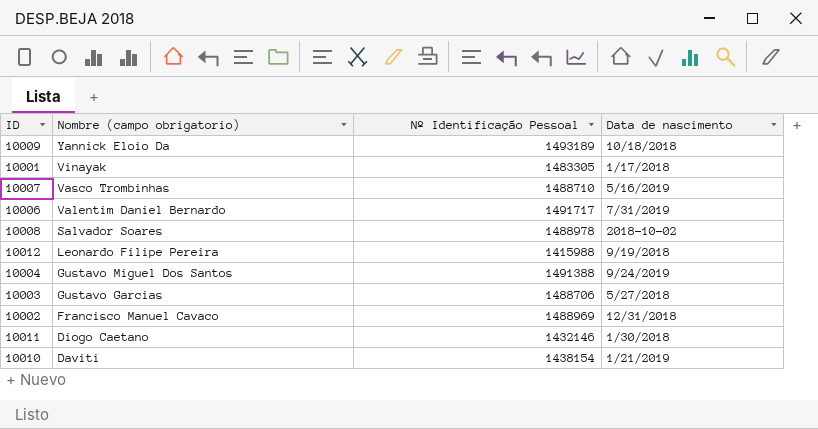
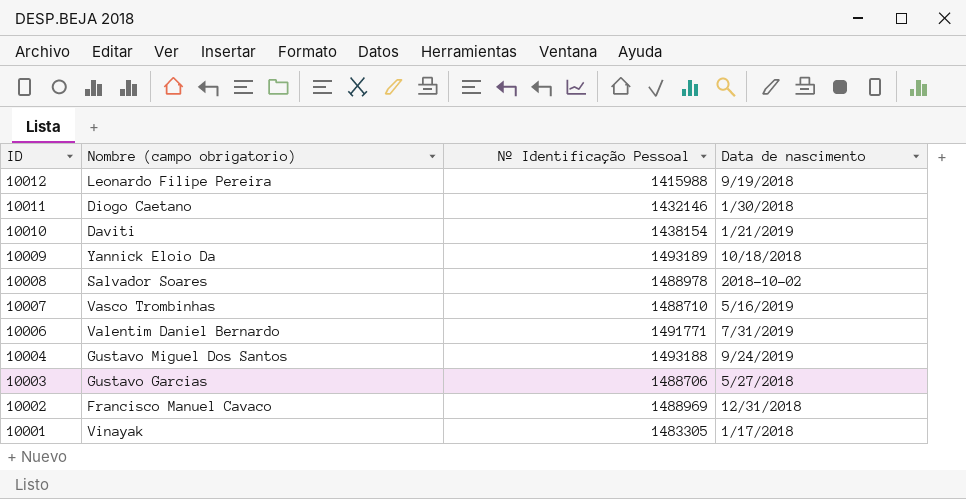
row order: Nombre (campo obrigatorio) descending -> ID descending
10006 | Nº Identificação Pessoal: 1491717 -> 1491771
10004 | Nº Identificação Pessoal: 1491388 -> 1493188

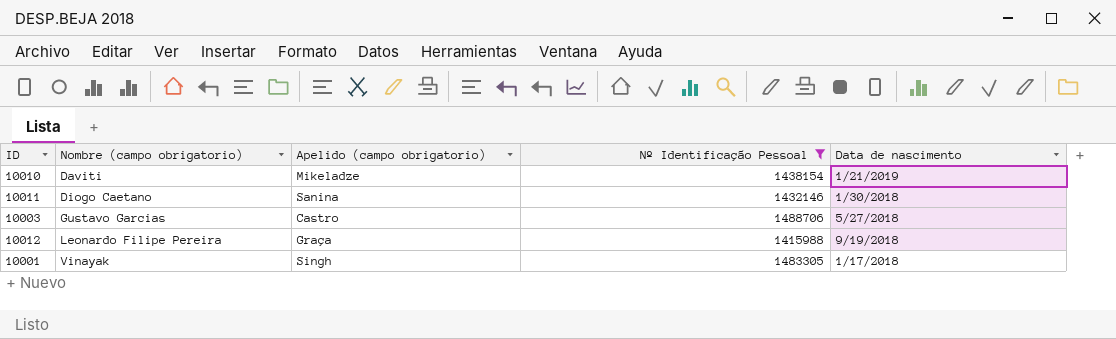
filter: none -> Nº Identificação Pessoal <= 1488706
row order: ID descending -> Nombre (campo obrigatorio) ascending
column Apelido (campo obrigatorio) | position: none -> 3

